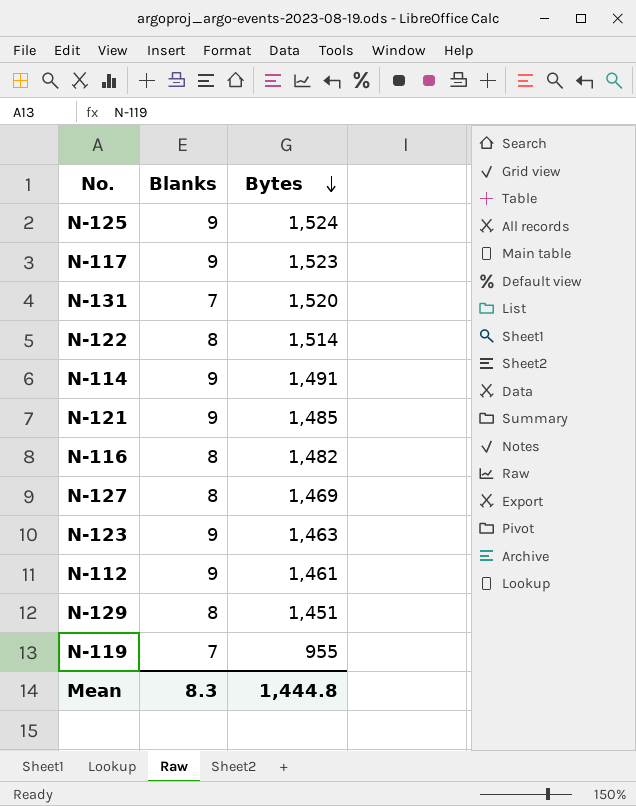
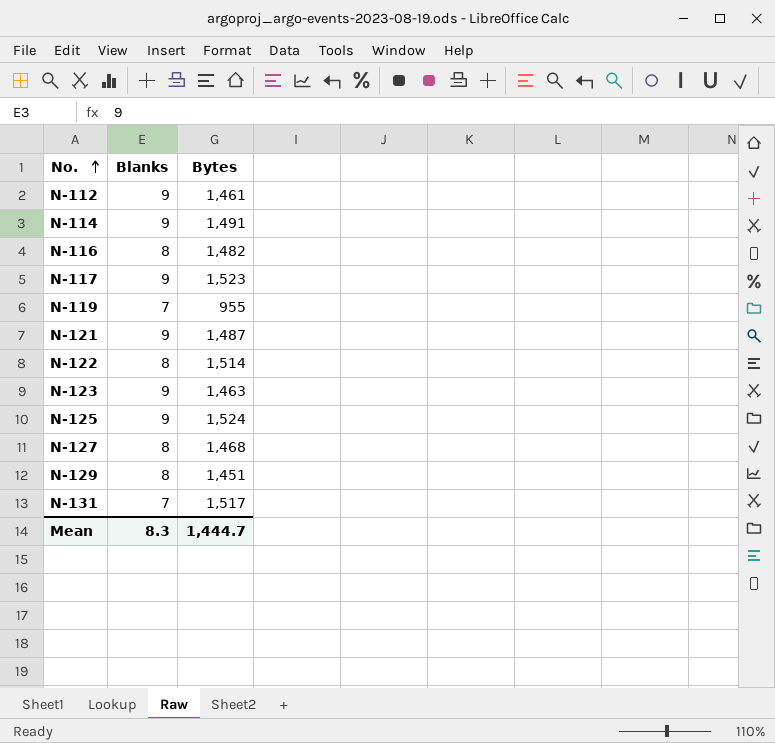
row order: Bytes descending -> No. ascending
N-121 | Bytes: 1,485 -> 1,487
N-127 | Bytes: 1,469 -> 1,468
N-131 | Bytes: 1,520 -> 1,517
Mean | Bytes: 1,444.8 -> 1,444.7

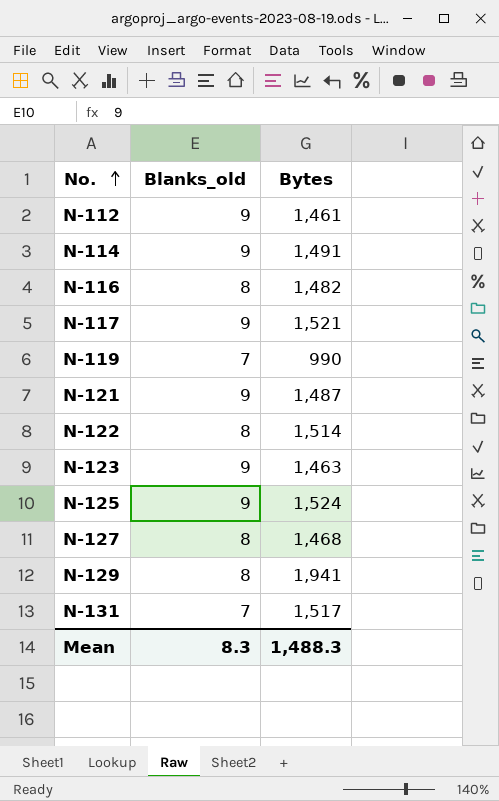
column name: Blanks -> Blanks_old
N-117 | Bytes: 1,523 -> 1,521
N-119 | Bytes: 955 -> 990
N-129 | Bytes: 1,451 -> 1,941
Mean | Bytes: 1,444.7 -> 1,488.3

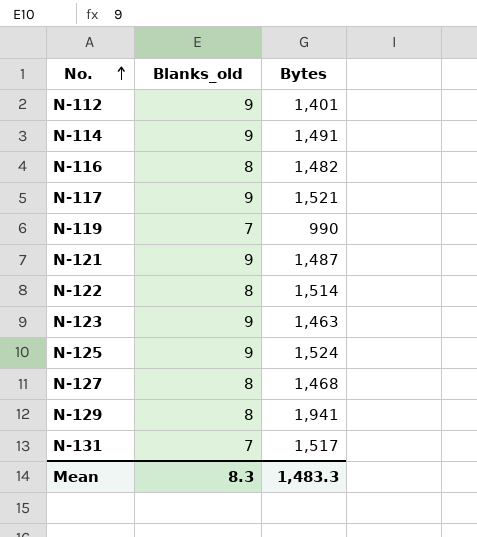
N-112 | Bytes: 1,461 -> 1,401
Mean | Bytes: 1,488.3 -> 1,483.3

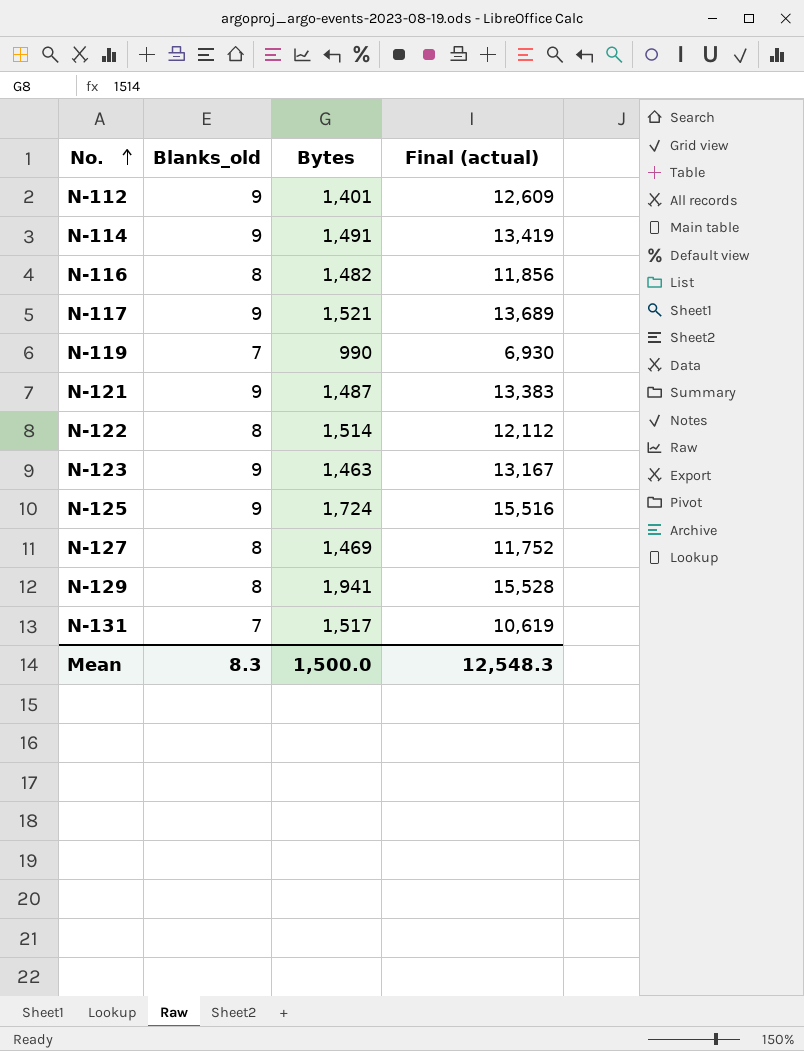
column Final (actual) | formula: none -> [Blanks_old] * [Bytes]
N-125 | Bytes: 1,524 -> 1,724
N-127 | Bytes: 1,468 -> 1,469
Mean | Bytes: 1,483.3 -> 1,500.0

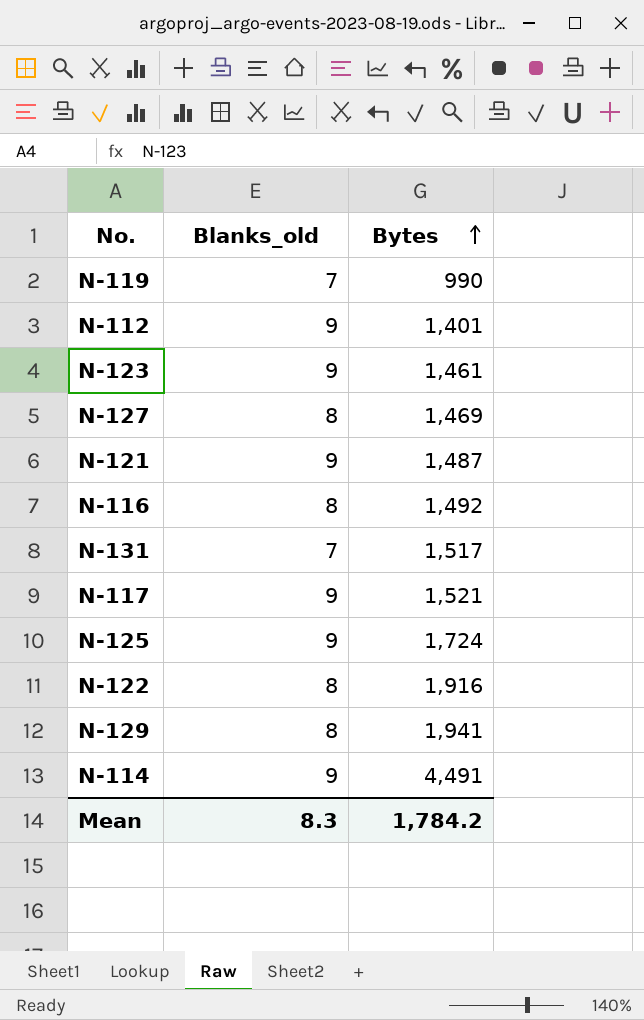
row order: No. ascending -> Bytes ascending
column Final (actual) | formula: [Blanks_old] * [Bytes] -> none
N-123 | Bytes: 1,463 -> 1,461
N-116 | Bytes: 1,482 -> 1,492
N-122 | Bytes: 1,514 -> 1,916
N-114 | Bytes: 1,491 -> 4,491
Mean | Bytes: 1,500.0 -> 1,784.2

